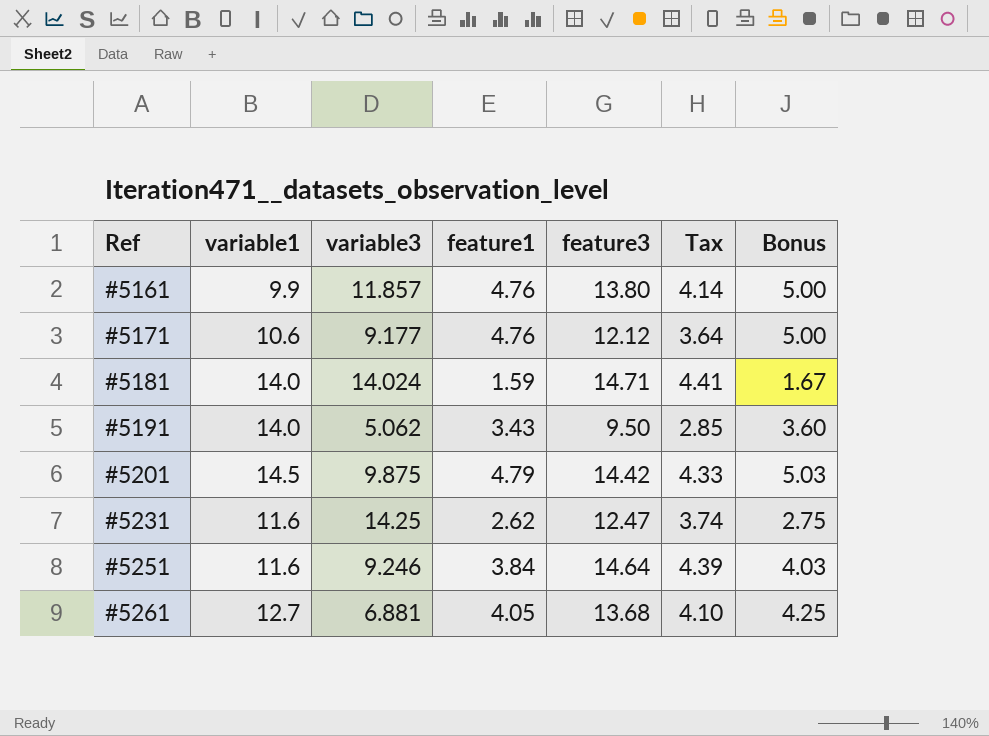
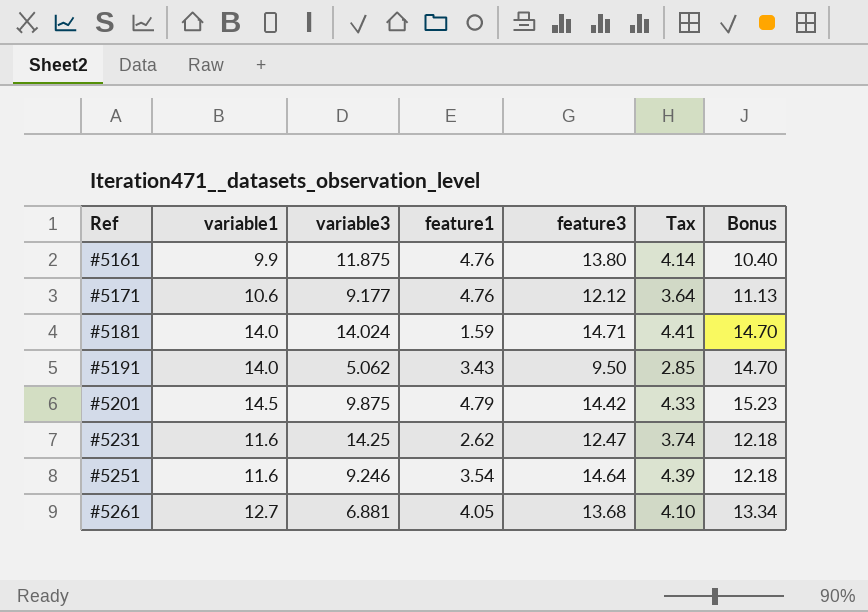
column Bonus | formula: [feature1] * 1.05 -> [variable1] * 1.05
#5161 | variable3: 11.857 -> 11.875
#5251 | feature1: 3.84 -> 3.54

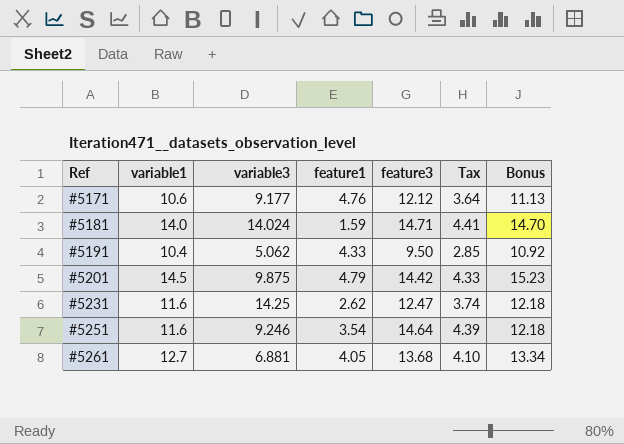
row #5161: 9.9 | 11.875 | 4.76 | 13.80 | 4.14 | 10.40 -> none
#5191 | variable1: 14.0 -> 10.4
#5191 | feature1: 3.43 -> 4.33
#5191 | Bonus: 14.70 -> 10.92

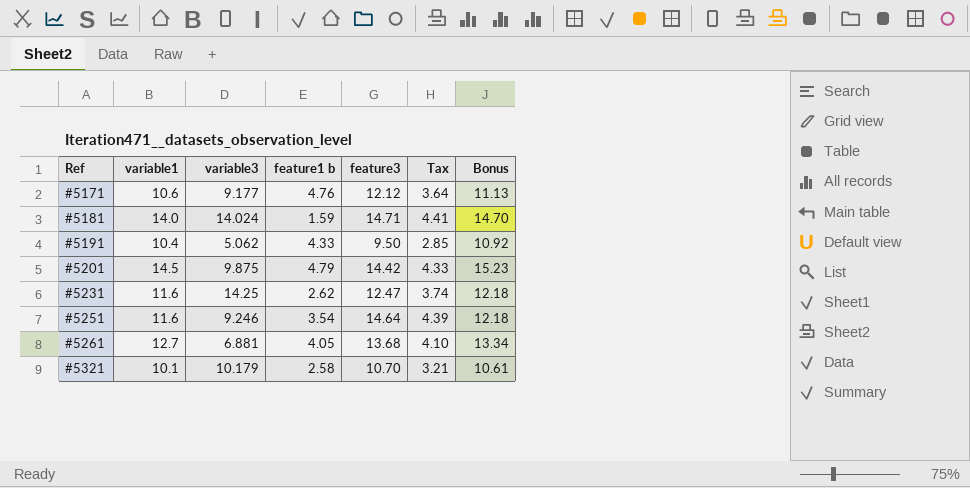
column name: feature1 -> feature1 b
row #5321: none -> 10.1 | 10.179 | 2.58 | 10.70 | 3.21 | 10.61

